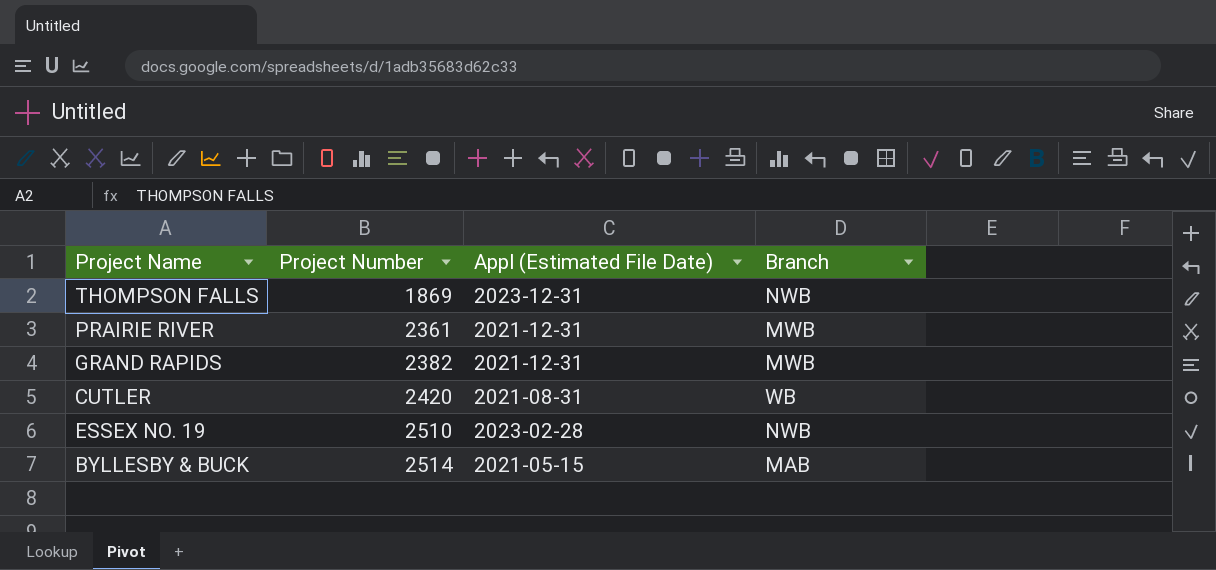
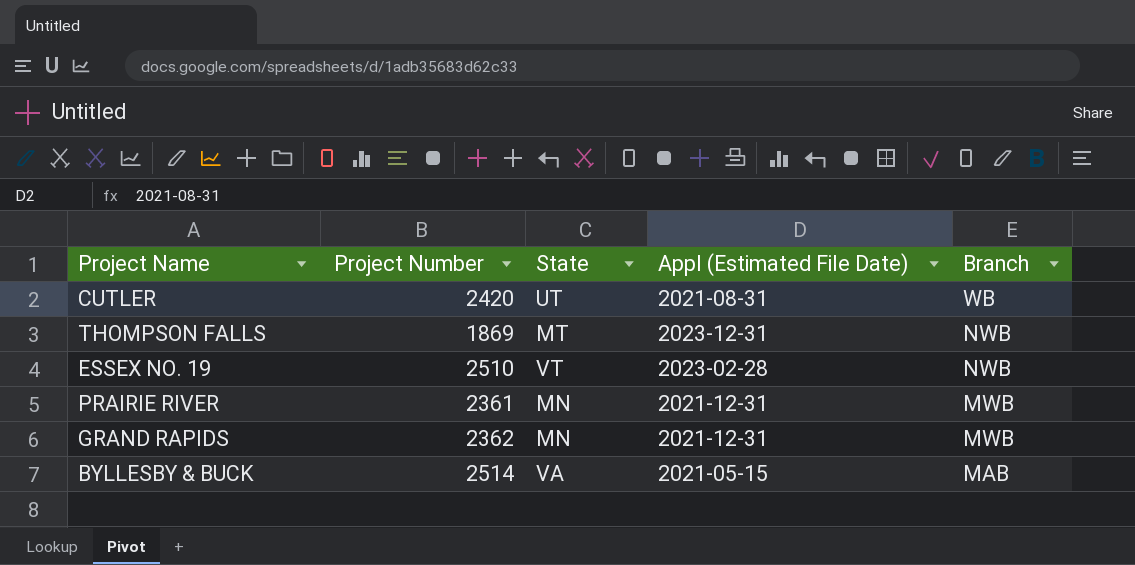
row order: Project Number ascending -> Branch descending
column State | position: none -> 3
GRAND RAPIDS | Project Number: 2382 -> 2362

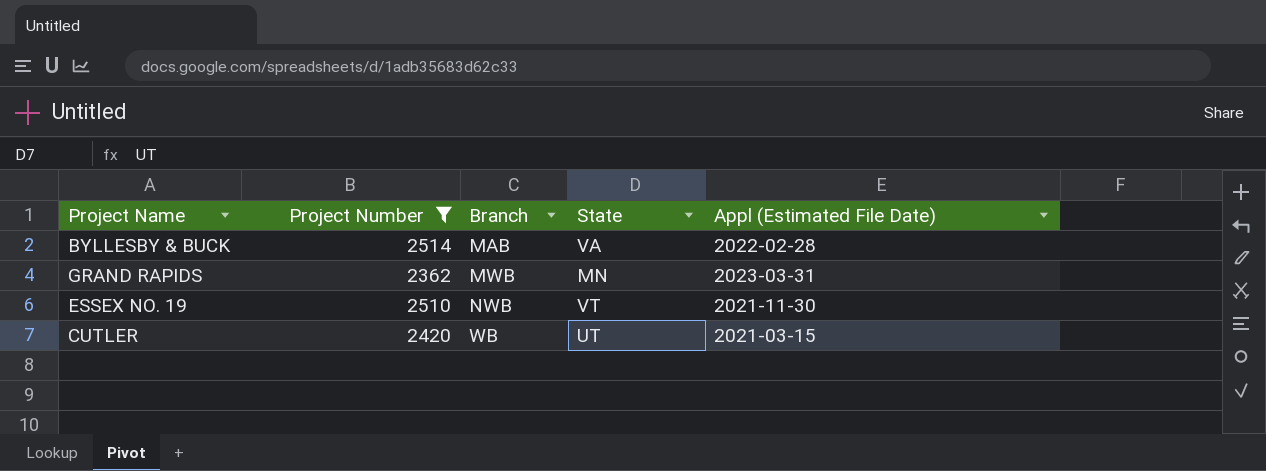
filter: none -> Project Number >= 2362
row order: Branch descending -> Branch ascending
column Branch | position: 5 -> 3
BYLLESBY & BUCK | Appl (Estimated File Date): 2021-05-15 -> 2022-02-28
GRAND RAPIDS | Appl (Estimated File Date): 2021-12-31 -> 2023-03-31
ESSEX NO. 19 | Appl (Estimated File Date): 2023-02-28 -> 2021-11-30
CUTLER | Appl (Estimated File Date): 2021-08-31 -> 2021-03-15

